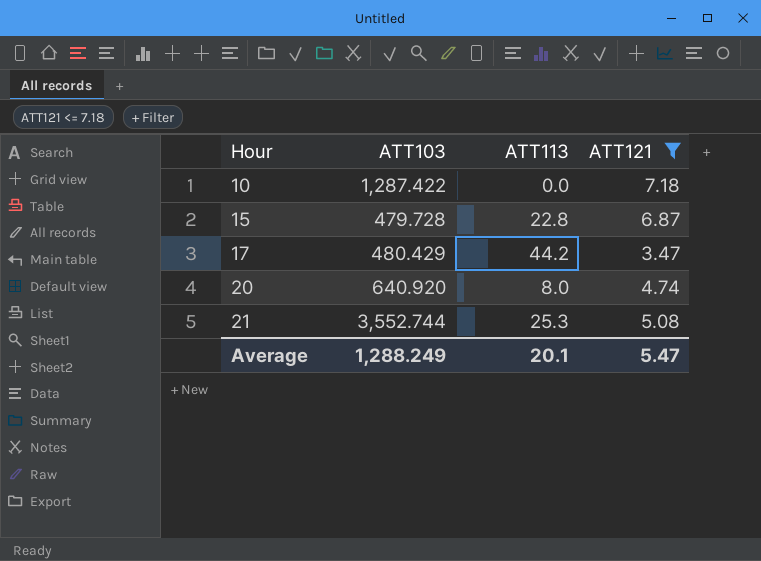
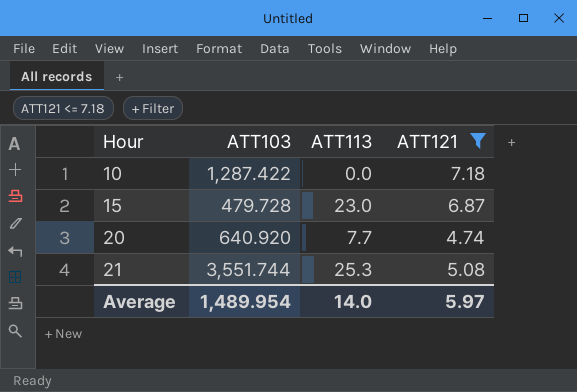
row 17: 480.429 | 44.2 | 3.47 -> none
15 | ATT113: 22.8 -> 23.0
20 | ATT113: 8.0 -> 7.7
21 | ATT103: 3,552.744 -> 3,551.744
Average | ATT103: 1,288.249 -> 1,489.954
Average | ATT113: 20.1 -> 14.0
Average | ATT121: 5.47 -> 5.97

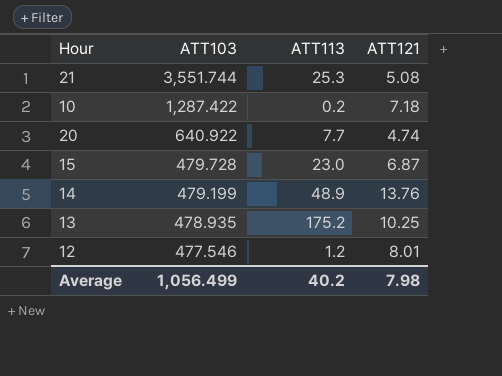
filter: ATT121 <= 7.18 -> none
row order: Hour ascending -> ATT103 descending
10 | ATT113: 0.0 -> 0.2
20 | ATT103: 640.920 -> 640.922
Average | ATT103: 1,489.954 -> 1,056.499
Average | ATT113: 14.0 -> 40.2
Average | ATT121: 5.97 -> 7.98

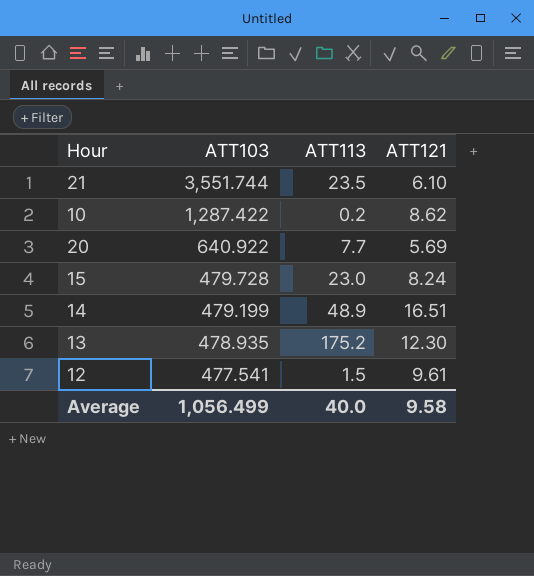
21 | ATT113: 25.3 -> 23.5
21 | ATT121: 5.08 -> 6.10
10 | ATT121: 7.18 -> 8.62
20 | ATT121: 4.74 -> 5.69
15 | ATT121: 6.87 -> 8.24
14 | ATT121: 13.76 -> 16.51
13 | ATT121: 10.25 -> 12.30
12 | ATT103: 477.546 -> 477.541
12 | ATT113: 1.2 -> 1.5
12 | ATT121: 8.01 -> 9.61
Average | ATT113: 40.2 -> 40.0
Average | ATT121: 7.98 -> 9.58

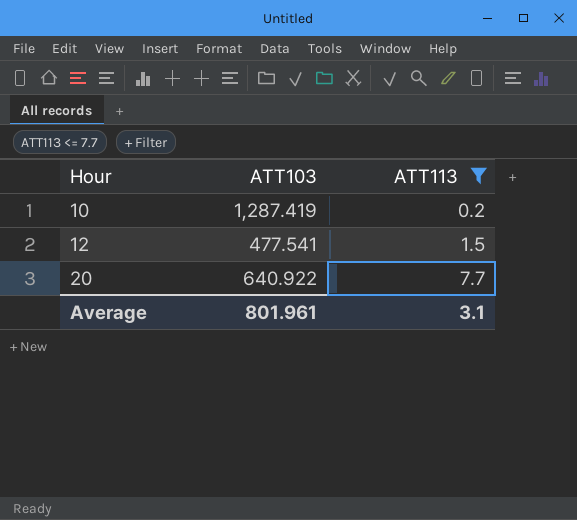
filter: none -> ATT113 <= 7.7
row order: ATT103 descending -> Hour ascending
column ATT121 | position: 4 -> none
10 | ATT103: 1,287.422 -> 1,287.419
Average | ATT103: 1,056.499 -> 801.961
Average | ATT113: 40.0 -> 3.1

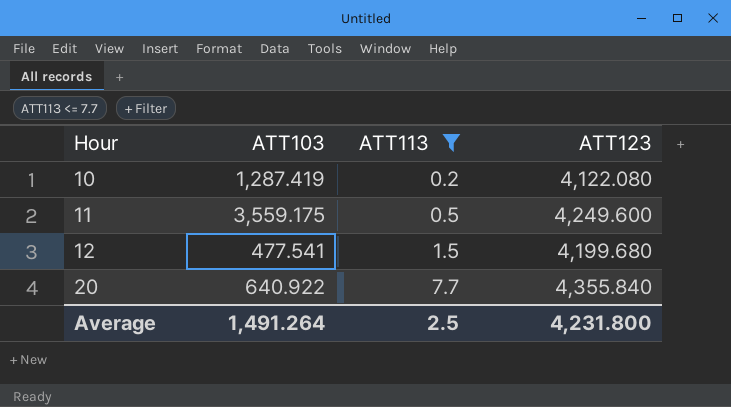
column ATT123 | position: none -> 4
row 11: none -> 3,559.175 | 0.5 | 4,249.600
Average | ATT103: 801.961 -> 1,491.264
Average | ATT113: 3.1 -> 2.5

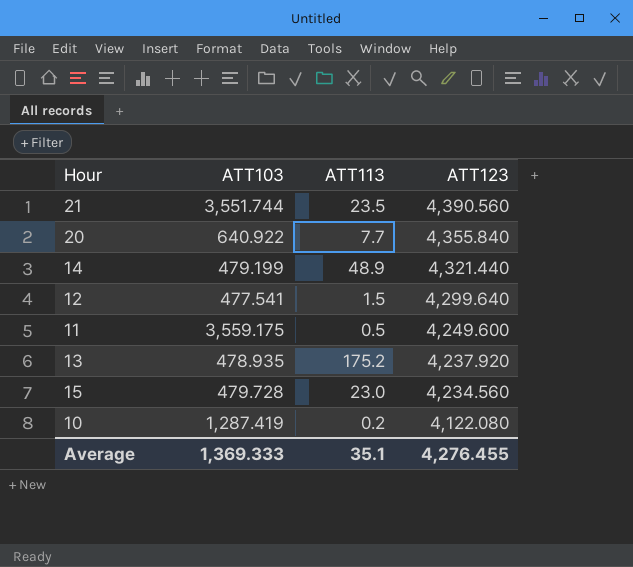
filter: ATT113 <= 7.7 -> none
row order: Hour ascending -> ATT123 descending
12 | ATT123: 4,199.680 -> 4,299.640
Average | ATT103: 1,491.264 -> 1,369.333
Average | ATT113: 2.5 -> 35.1
Average | ATT123: 4,231.800 -> 4,276.455

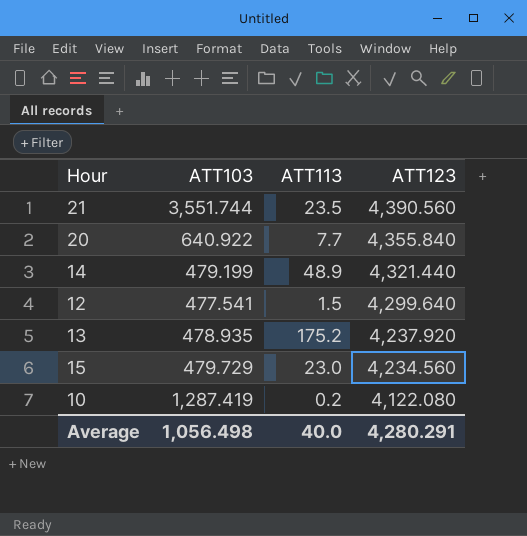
row 11: 3,559.175 | 0.5 | 4,249.600 -> none
15 | ATT103: 479.728 -> 479.729
Average | ATT103: 1,369.333 -> 1,056.498
Average | ATT113: 35.1 -> 40.0
Average | ATT123: 4,276.455 -> 4,280.291

